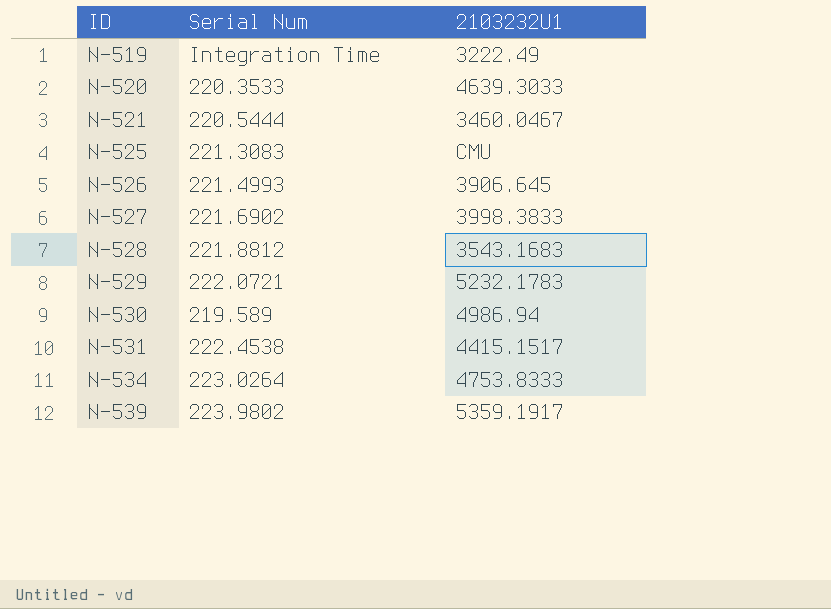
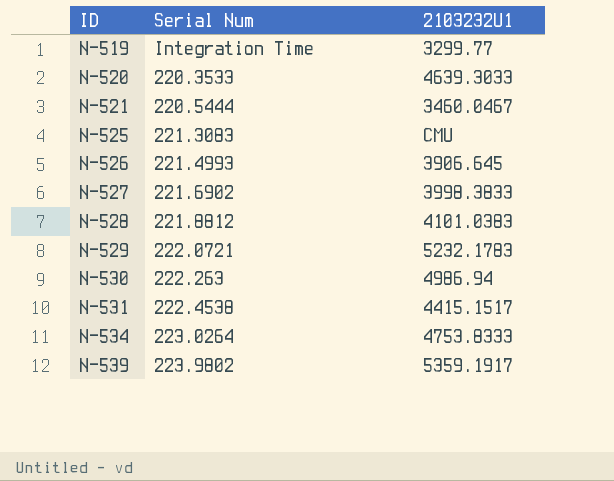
N-519 | 2103232U1: 3222.49 -> 3299.77
N-528 | 2103232U1: 3543.1683 -> 4101.0383
N-530 | Serial Num: 219.589 -> 222.263

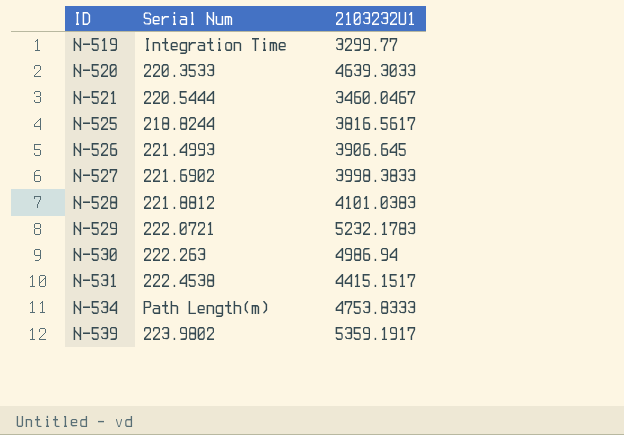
N-525 | Serial Num: 221.3083 -> 218.8244
N-525 | 2103232U1: CMU -> 3816.5617
N-534 | Serial Num: 223.0264 -> Path Length(m)

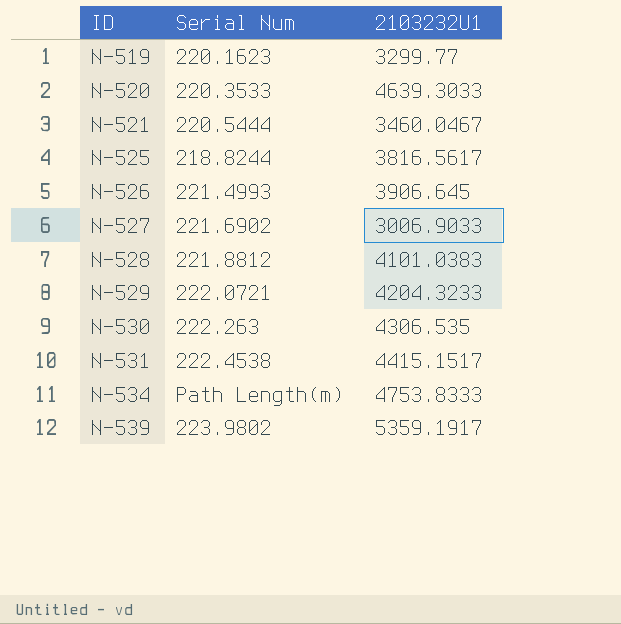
N-519 | Serial Num: Integration Time -> 220.1623
N-527 | 2103232U1: 3998.3833 -> 3006.9033
N-529 | 2103232U1: 5232.1783 -> 4204.3233
N-530 | 2103232U1: 4986.94 -> 4306.535

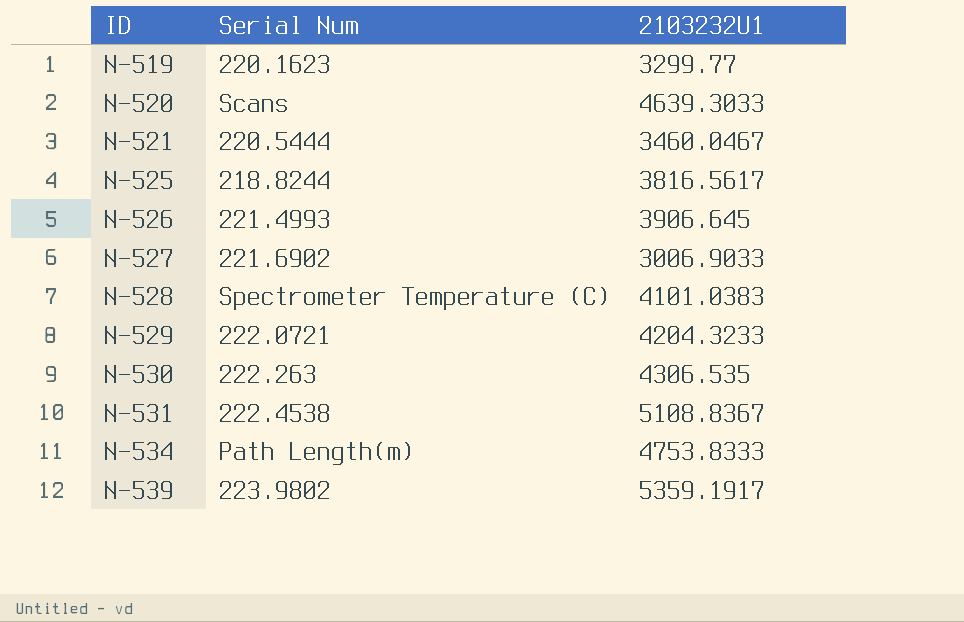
N-520 | Serial Num: 220.3533 -> Scans
N-528 | Serial Num: 221.8812 -> Spectrometer Temperature (C)
N-531 | 2103232U1: 4415.1517 -> 5108.8367

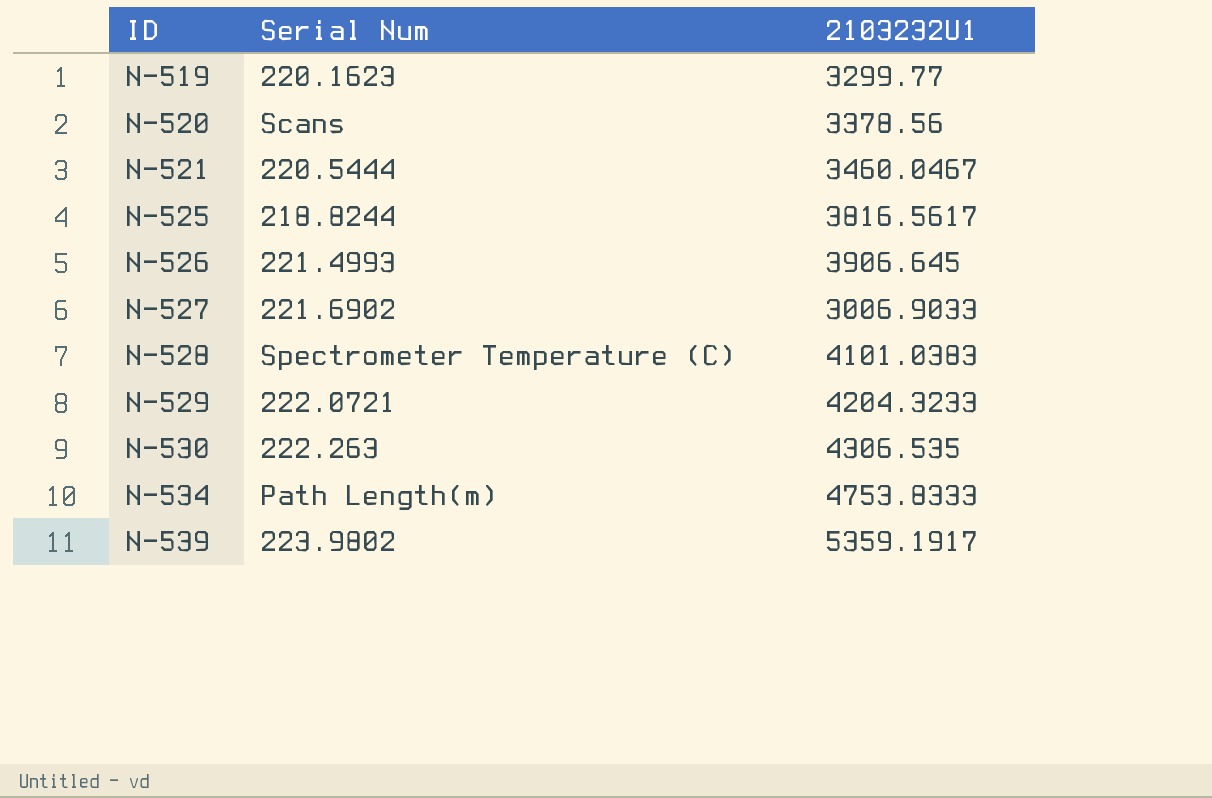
row N-531: 222.4538 | 5108.8367 -> none
N-520 | 2103232U1: 4639.3033 -> 3378.56

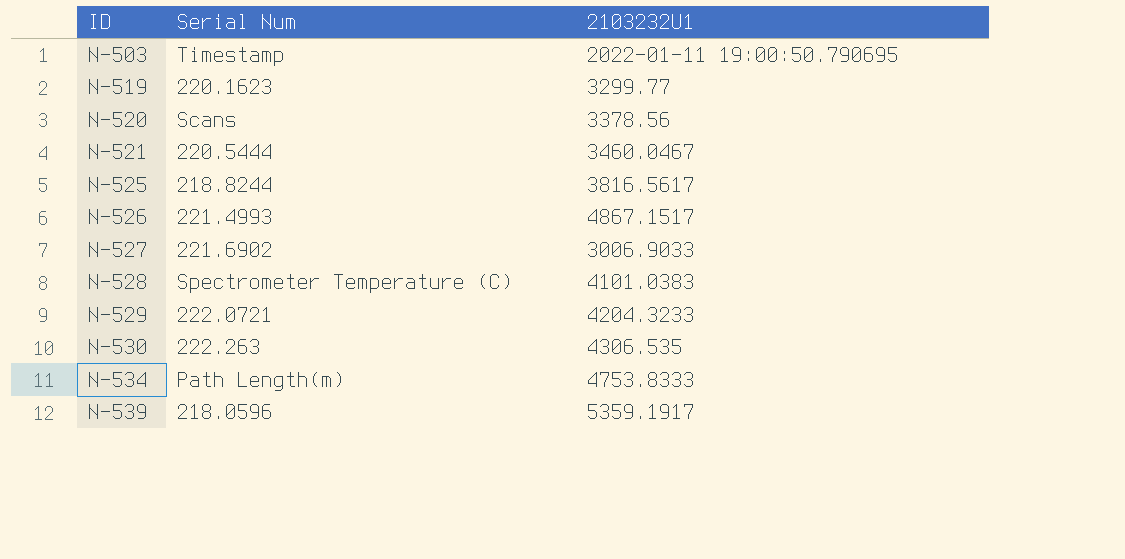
row N-503: none -> Timestamp | 2022-01-11 19:00:50.790695
N-526 | 2103232U1: 3906.645 -> 4867.1517
N-539 | Serial Num: 223.9802 -> 218.0596

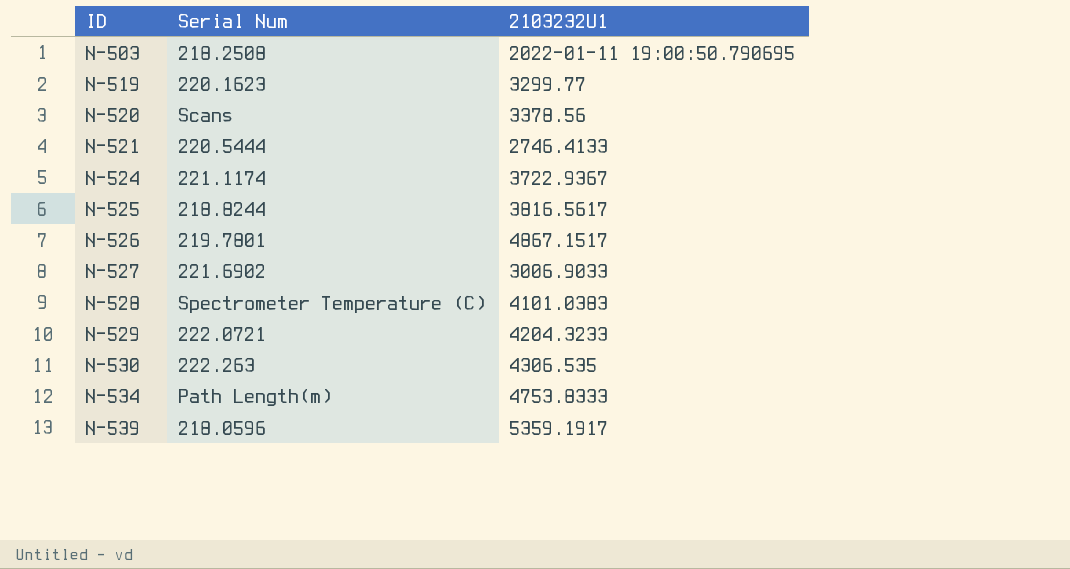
N-503 | Serial Num: Timestamp -> 218.2508
N-521 | 2103232U1: 3460.0467 -> 2746.4133
row N-524: none -> 221.1174 | 3722.9367
N-526 | Serial Num: 221.4993 -> 219.7801

